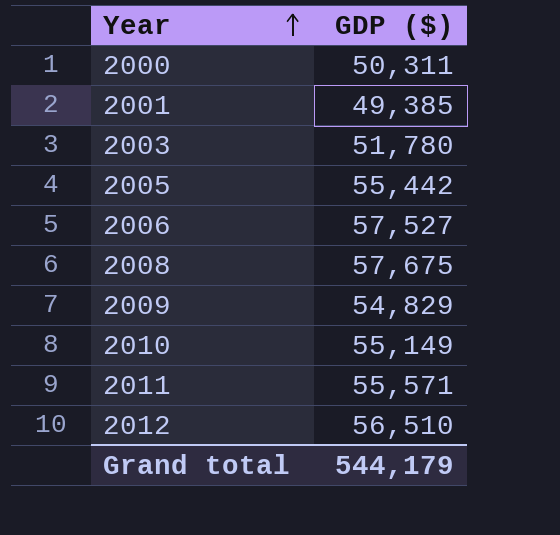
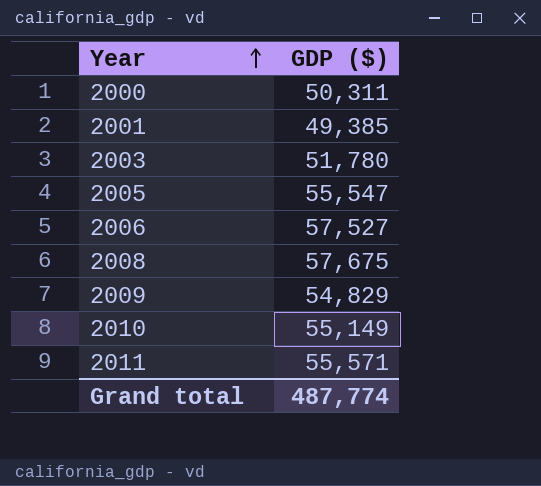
row 2012: 56,510 -> none
2005 | GDP ($): 55,442 -> 55,547
Grand total | GDP ($): 544,179 -> 487,774

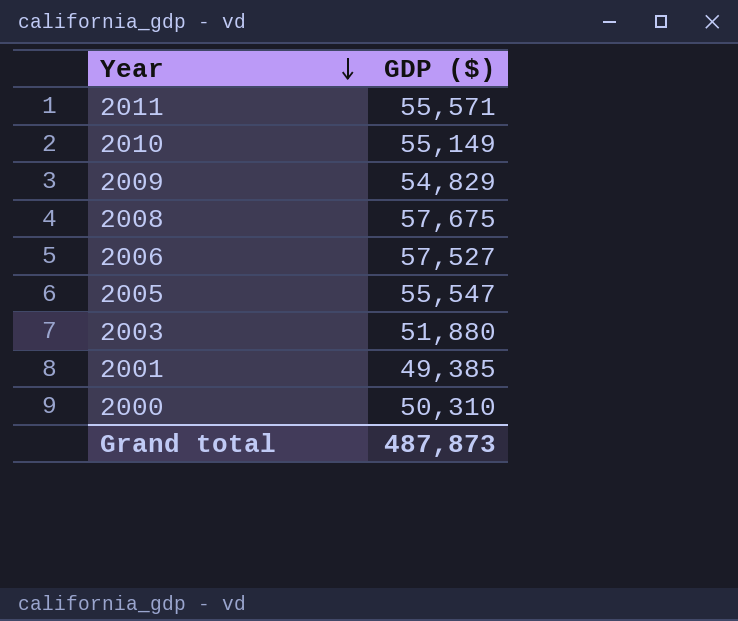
row order: Year ascending -> Year descending
2003 | GDP ($): 51,780 -> 51,880
2000 | GDP ($): 50,311 -> 50,310
Grand total | GDP ($): 487,774 -> 487,873

